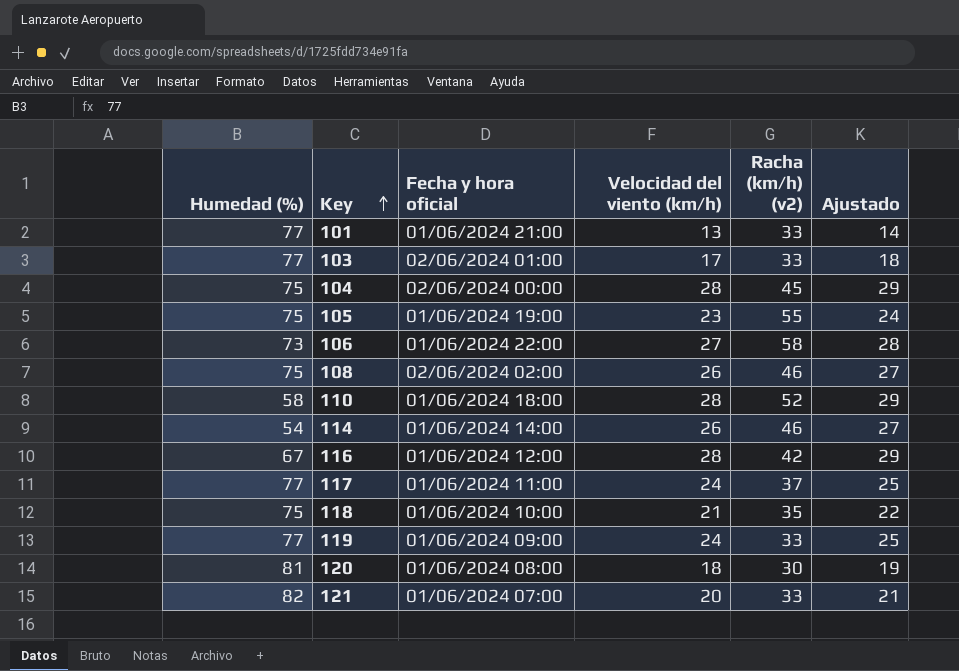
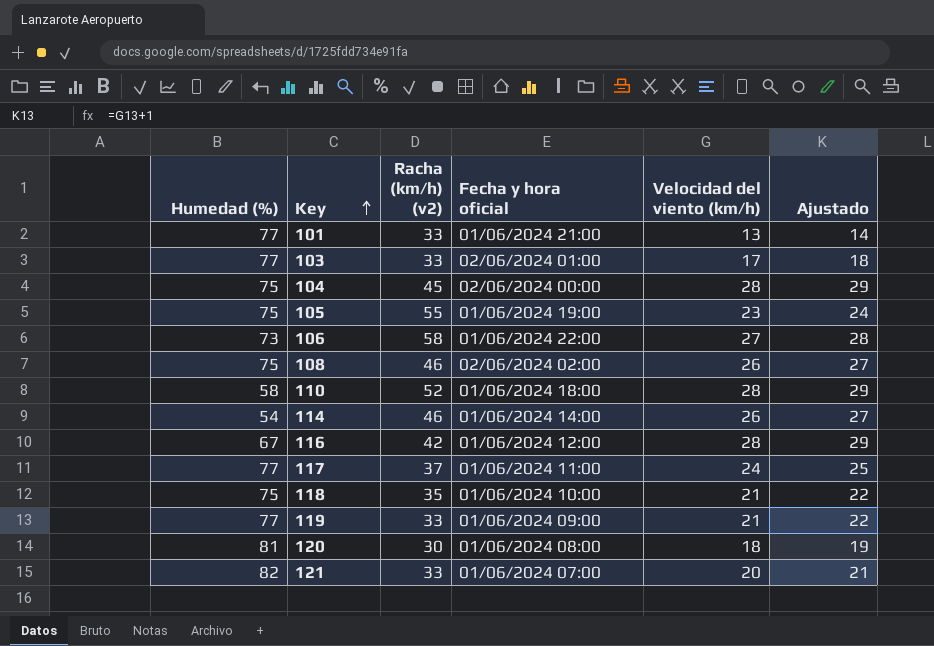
column Racha (km/h) (v2) | position: 5 -> 3
119 | Velocidad del viento (km/h): 24 -> 21
119 | Ajustado: 25 -> 22

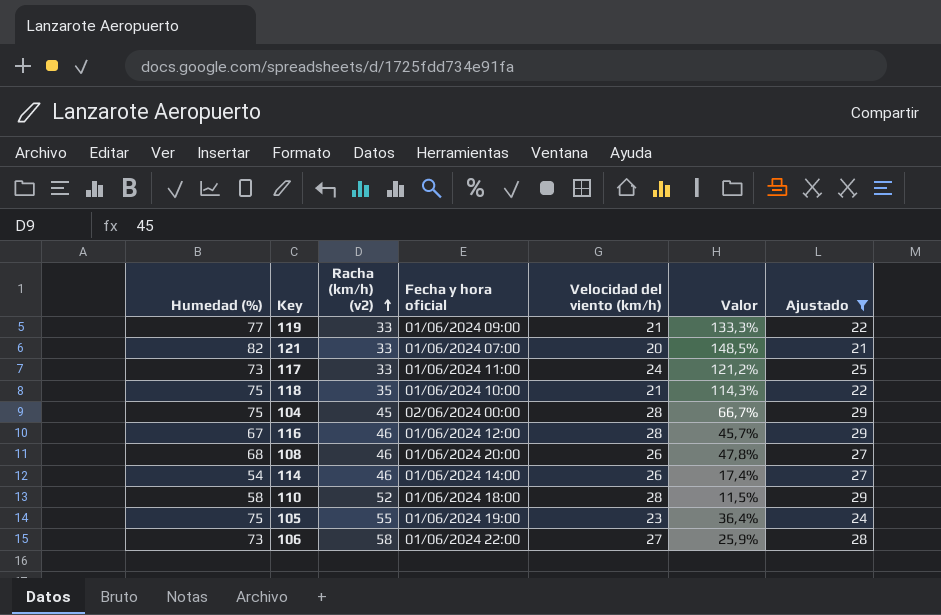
filter: none -> Ajustado >= 21
row order: Key ascending -> Racha (km/h) (v2) ascending
column Valor | formula: none -> ([Humedad (%)] - [Racha (km/h) (v2)]) / [Racha (km/h) (v2)]
117 | Humedad (%): 77 -> 73
117 | Racha (km/h) (v2): 37 -> 33
116 | Racha (km/h) (v2): 42 -> 46
108 | Humedad (%): 75 -> 68
108 | Fecha y hora oficial: 02/06/2024 02:00 -> 01/06/2024 20:00

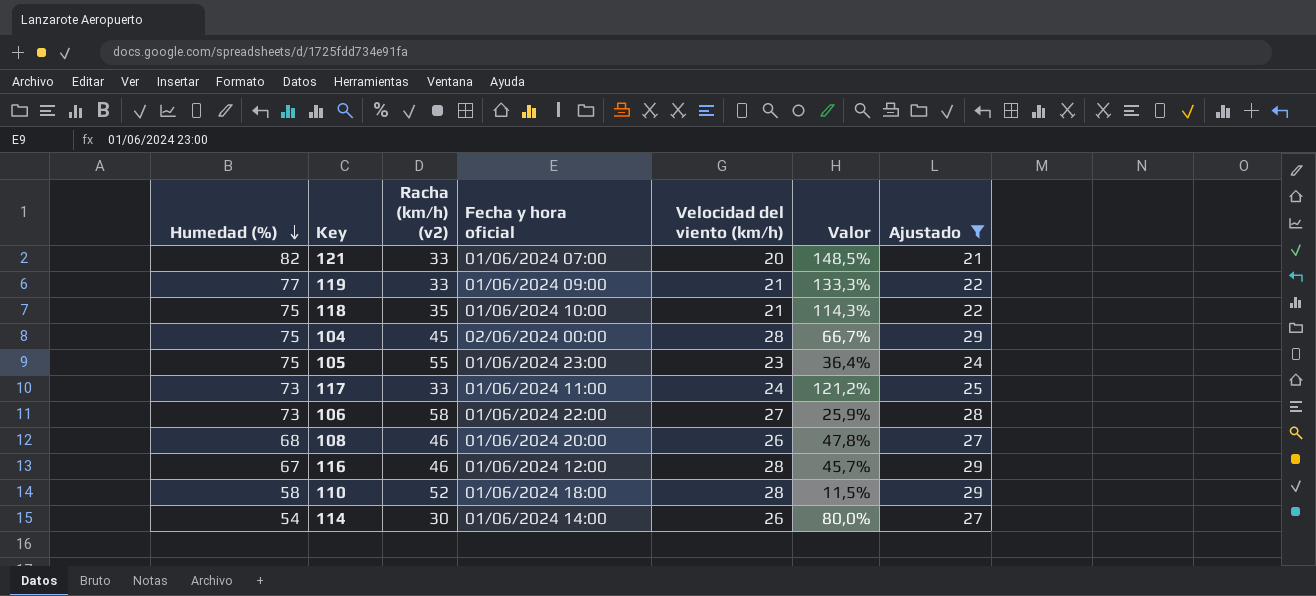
row order: Racha (km/h) (v2) ascending -> Humedad (%) descending
105 | Fecha y hora oficial: 01/06/2024 19:00 -> 01/06/2024 23:00
114 | Racha (km/h) (v2): 46 -> 30
114 | Valor: 17,4% -> 80,0%

